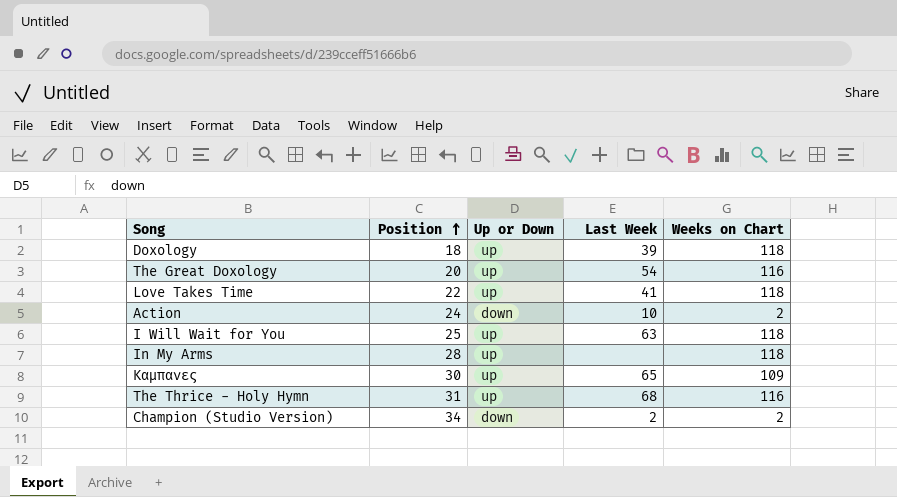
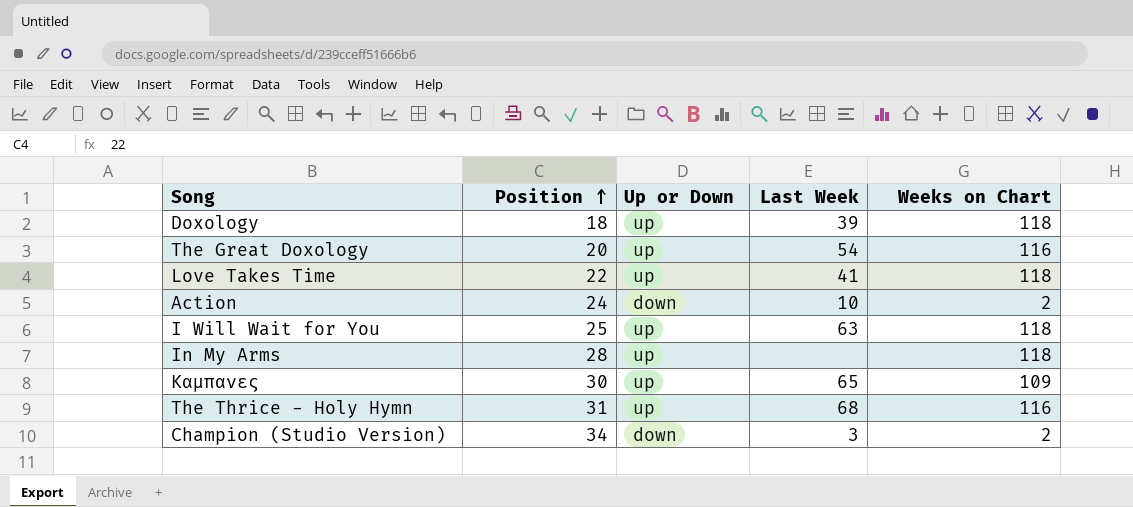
Champion (Studio Version) | Last Week: 2 -> 3

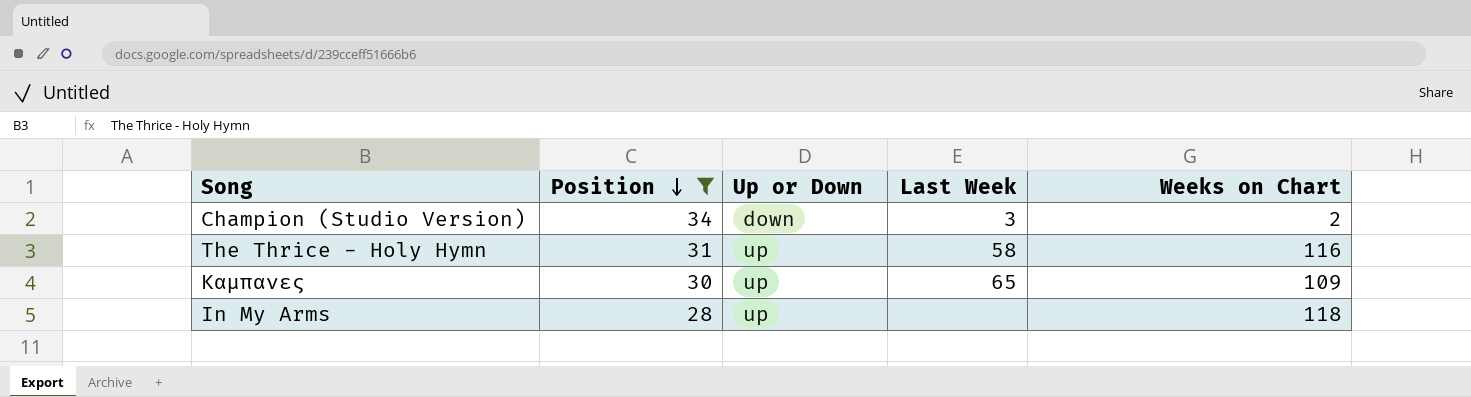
filter: none -> Position >= 28
row order: Position ascending -> Position descending
The Thrice - Holy Hymn | Last Week: 68 -> 58

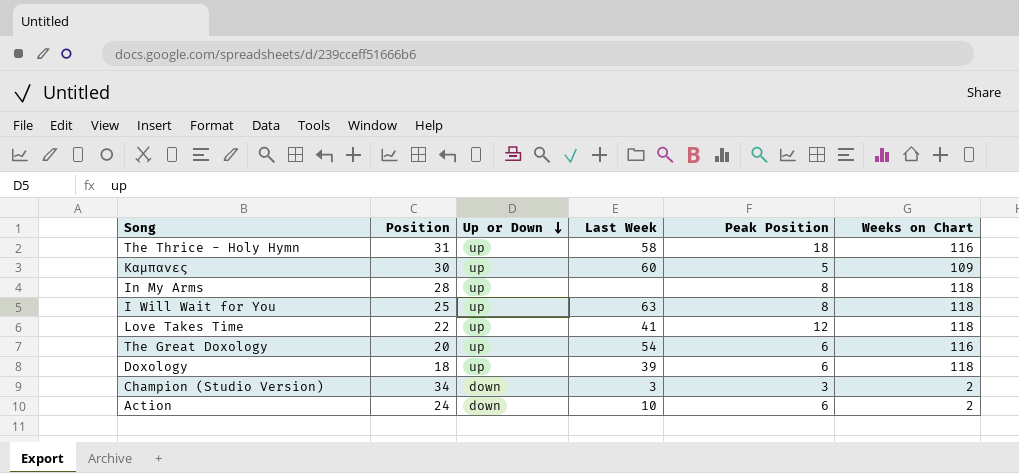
filter: Position >= 28 -> none
row order: Position descending -> Up or Down descending
column Peak Position | position: none -> 5
Καμπανες | Last Week: 65 -> 60

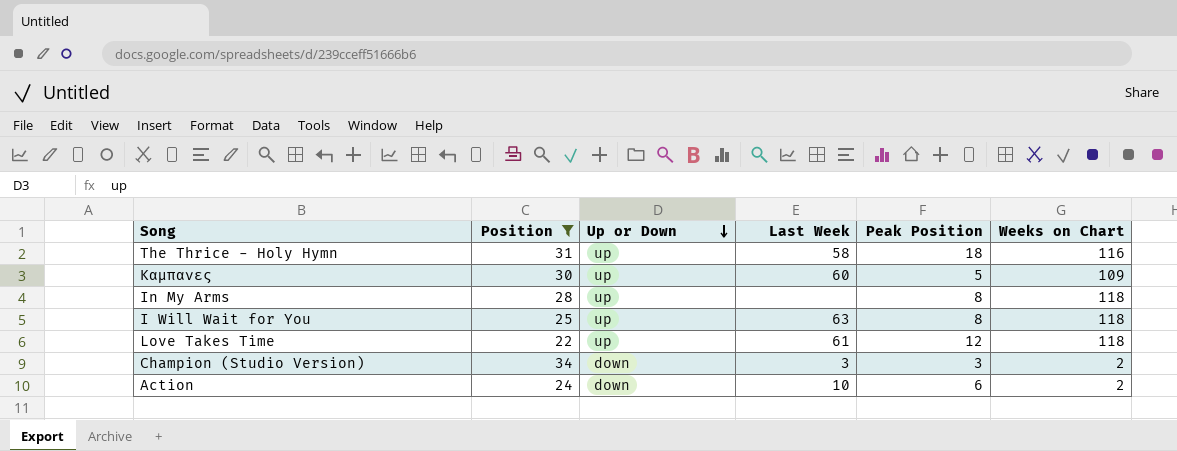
filter: none -> Position >= 22
Love Takes Time | Last Week: 41 -> 61

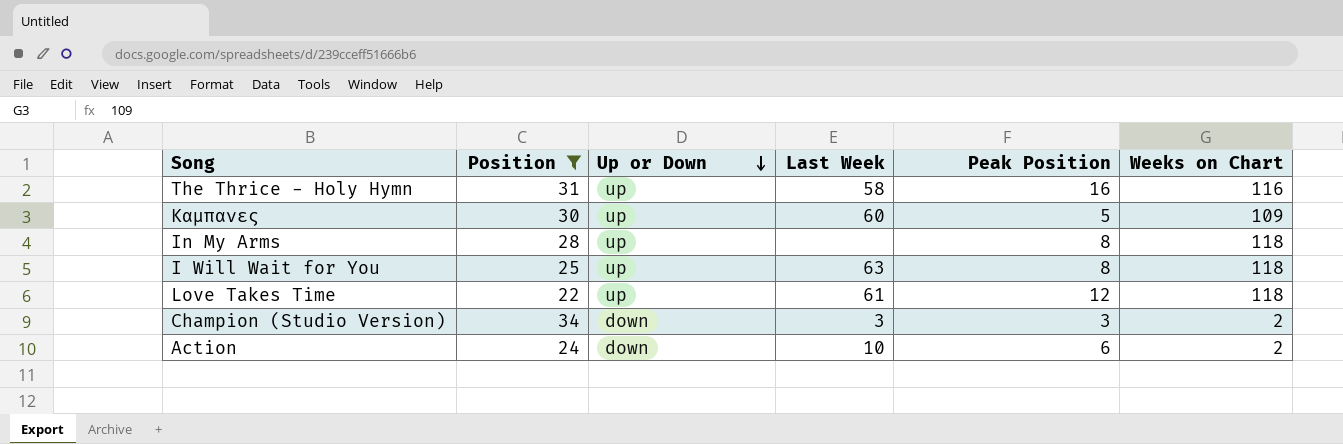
The Thrice - Holy Hymn | Peak Position: 18 -> 16

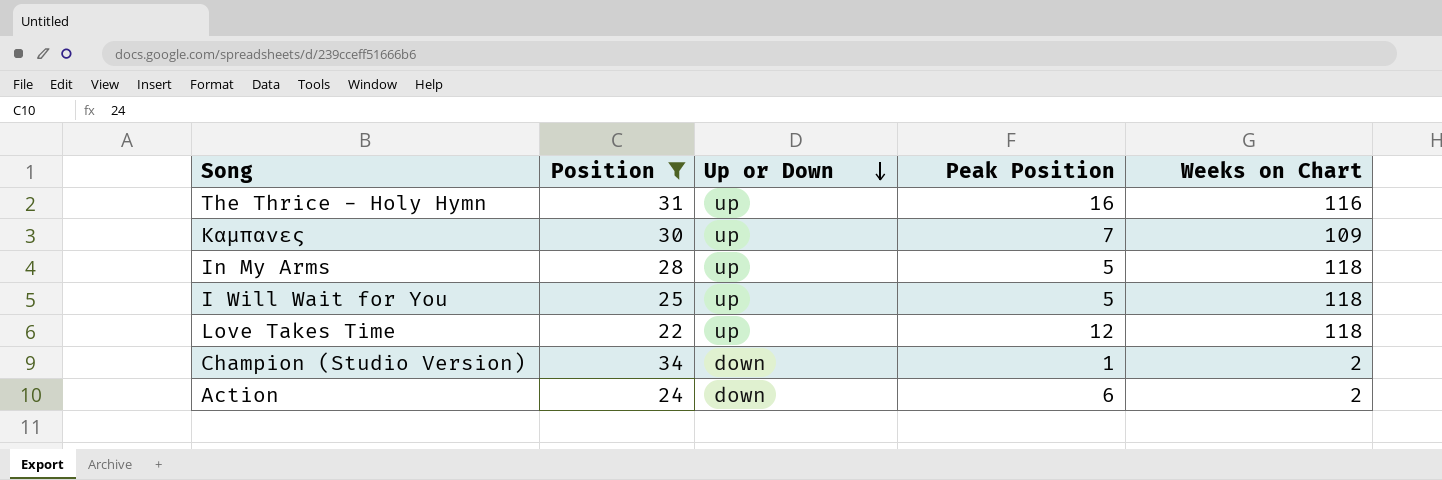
column Last Week | position: 4 -> none
Καμπανες | Peak Position: 5 -> 7
In My Arms | Peak Position: 8 -> 5
I Will Wait for You | Peak Position: 8 -> 5
Champion (Studio Version) | Peak Position: 3 -> 1

